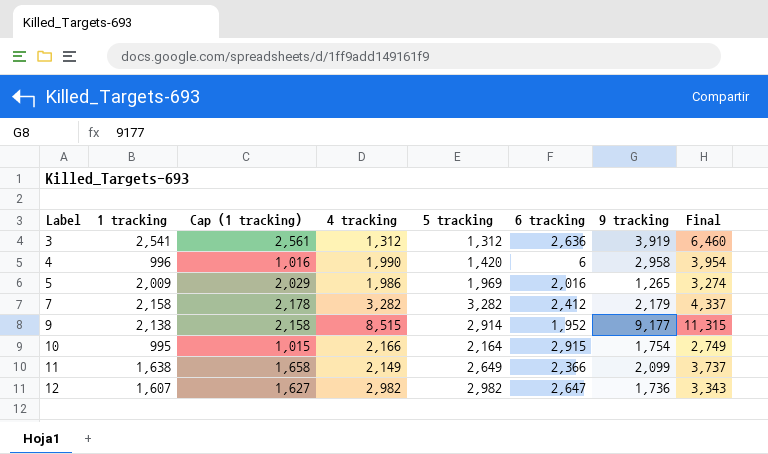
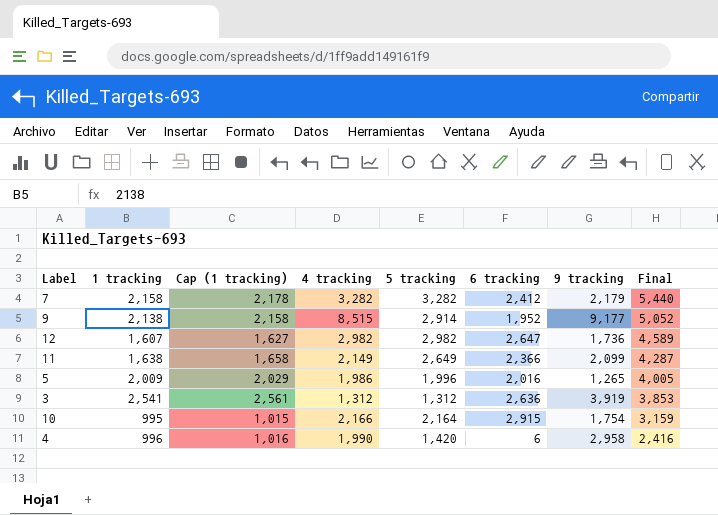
row order: Label ascending -> Final descending
column Final | formula: [1 tracking] + [9 tracking] -> [1 tracking] + [5 tracking]
5 | 5 tracking: 1,969 -> 1,996

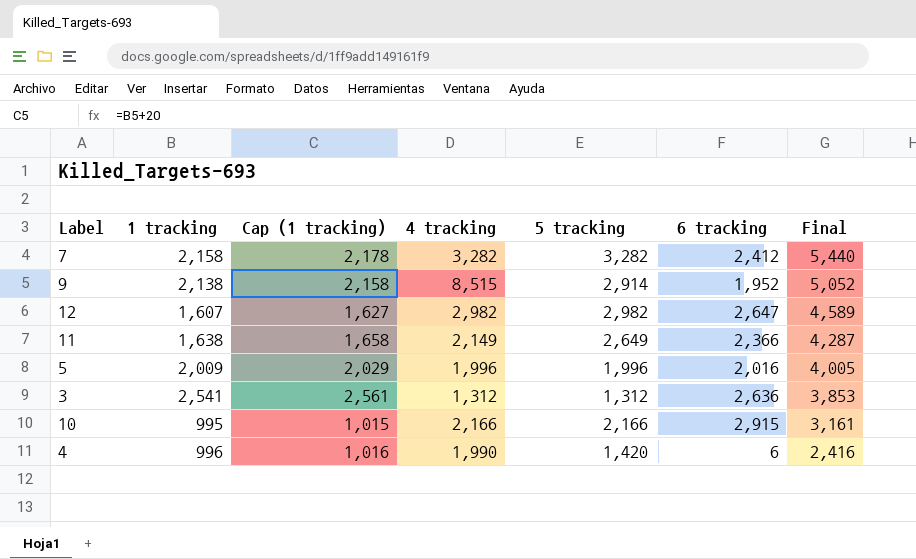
column 9 tracking | position: 7 -> none
5 | 4 tracking: 1,986 -> 1,996
10 | 5 tracking: 2,164 -> 2,166
10 | Final: 3,159 -> 3,161

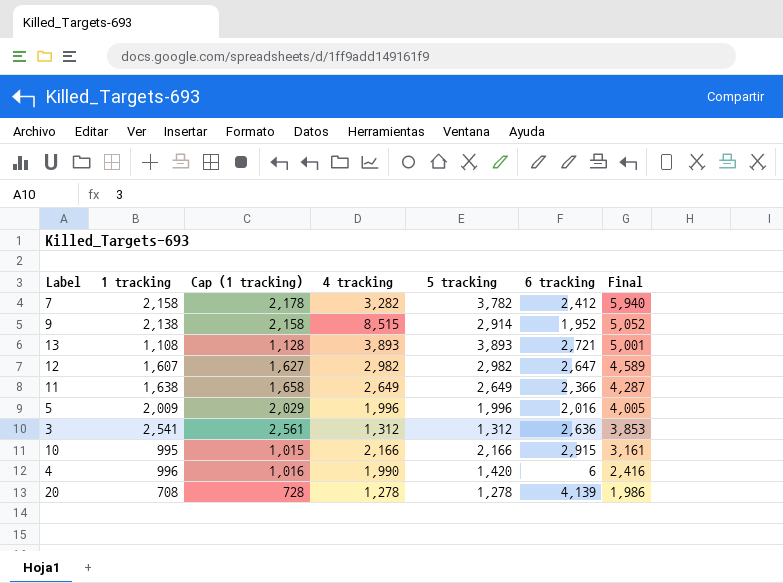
7 | 5 tracking: 3,282 -> 3,782
7 | Final: 5,440 -> 5,940
row 13: none -> 1,108 | 1,128 | 3,893 | 3,893 | 2,721 | 5,001
11 | 4 tracking: 2,149 -> 2,649
row 20: none -> 708 | 728 | 1,278 | 1,278 | 4,139 | 1,986

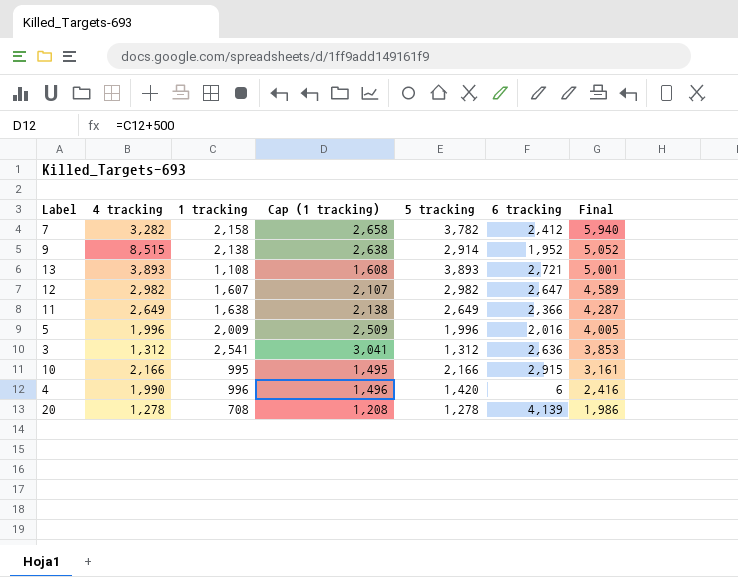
column 4 tracking | position: 4 -> 2
column Cap (1 tracking) | formula: [1 tracking] + 20 -> [1 tracking] + 500

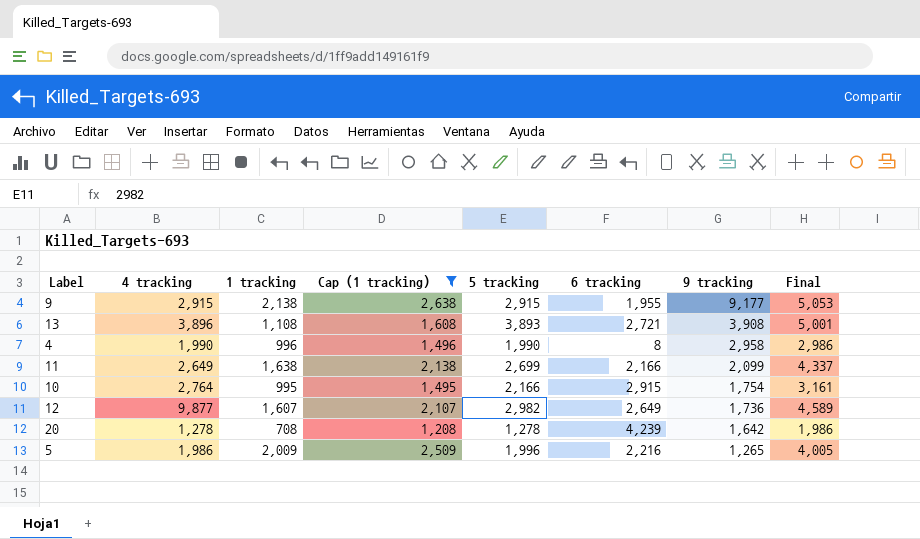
filter: none -> Cap (1 tracking) <= 2,638
row order: Final descending -> 9 tracking descending
column 9 tracking | position: none -> 7
9 | 4 tracking: 8,515 -> 2,915
9 | 5 tracking: 2,914 -> 2,915
9 | 6 tracking: 1,952 -> 1,955
9 | Final: 5,052 -> 5,053
13 | 4 tracking: 3,893 -> 3,896
4 | 5 tracking: 1,420 -> 1,990
4 | 6 tracking: 6 -> 8
4 | Final: 2,416 -> 2,986
11 | 5 tracking: 2,649 -> 2,699
11 | 6 tracking: 2,366 -> 2,166
11 | Final: 4,287 -> 4,337
10 | 4 tracking: 2,166 -> 2,764
12 | 4 tracking: 2,982 -> 9,877
12 | 6 tracking: 2,647 -> 2,649
20 | 6 tracking: 4,139 -> 4,239
5 | 4 tracking: 1,996 -> 1,986
5 | 6 tracking: 2,016 -> 2,216

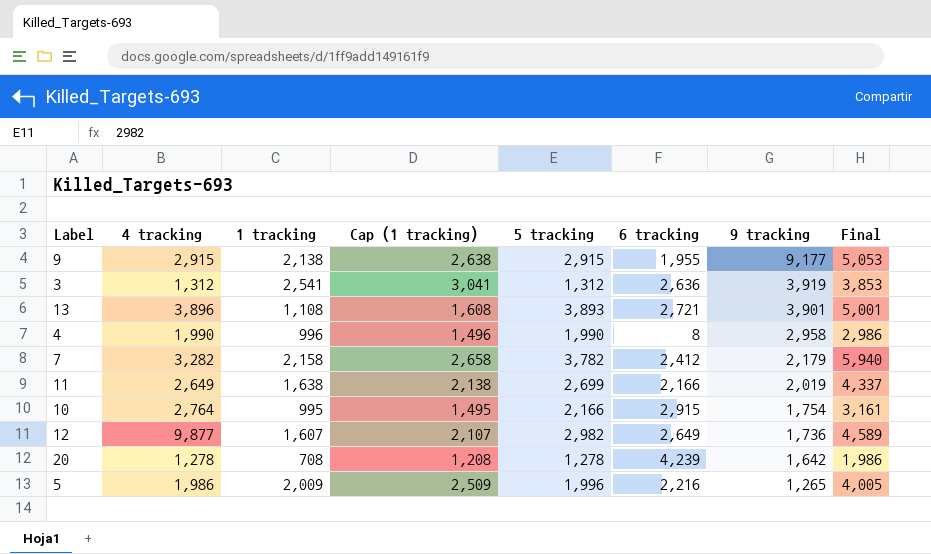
filter: Cap (1 tracking) <= 2,638 -> none
13 | 9 tracking: 3,908 -> 3,901
11 | 9 tracking: 2,099 -> 2,019

